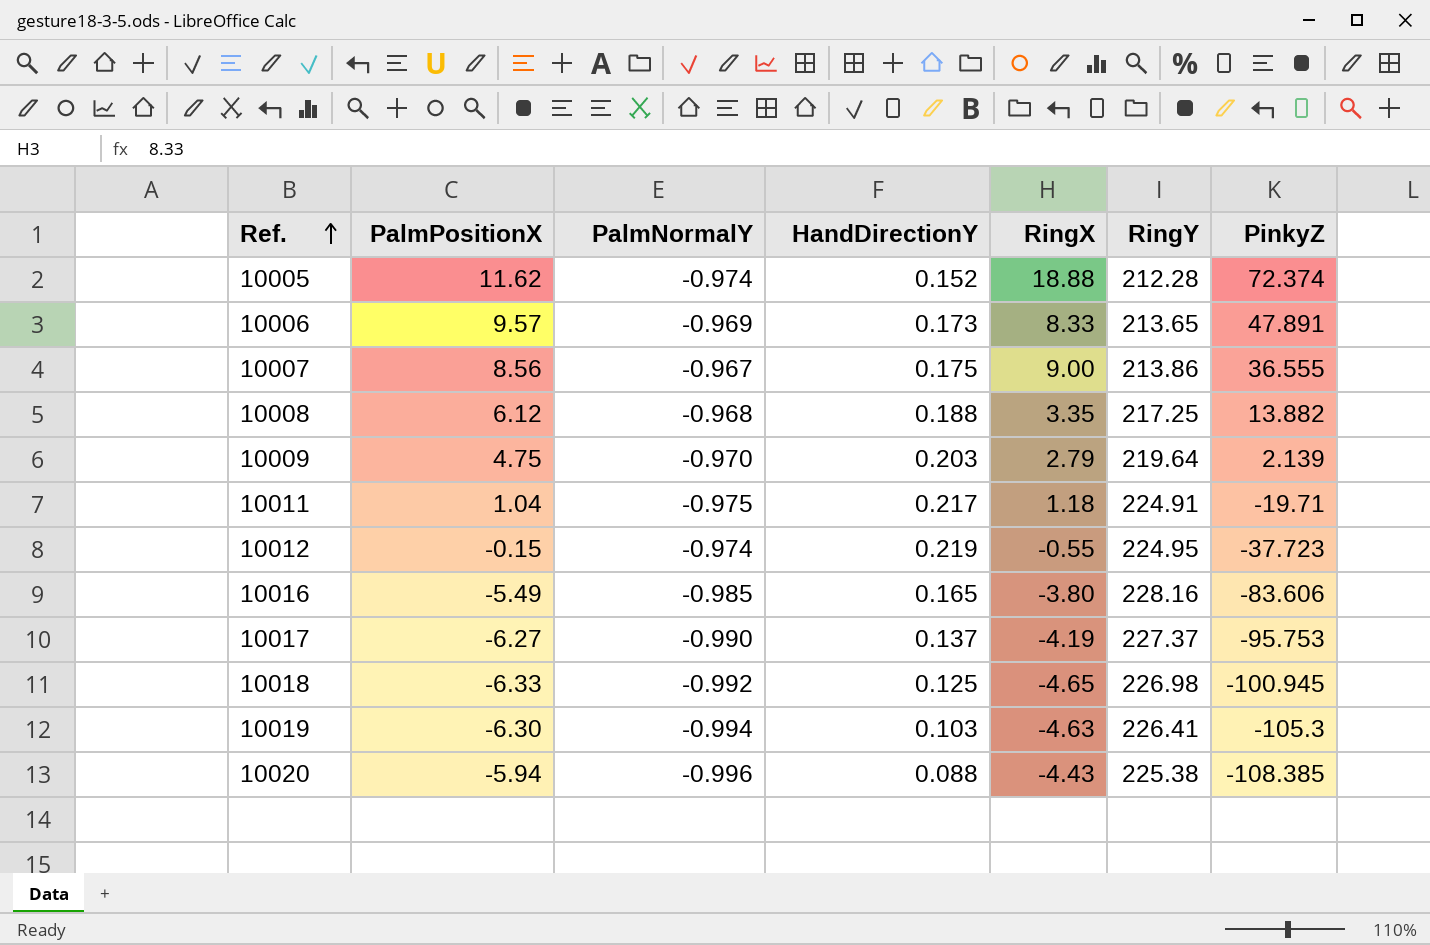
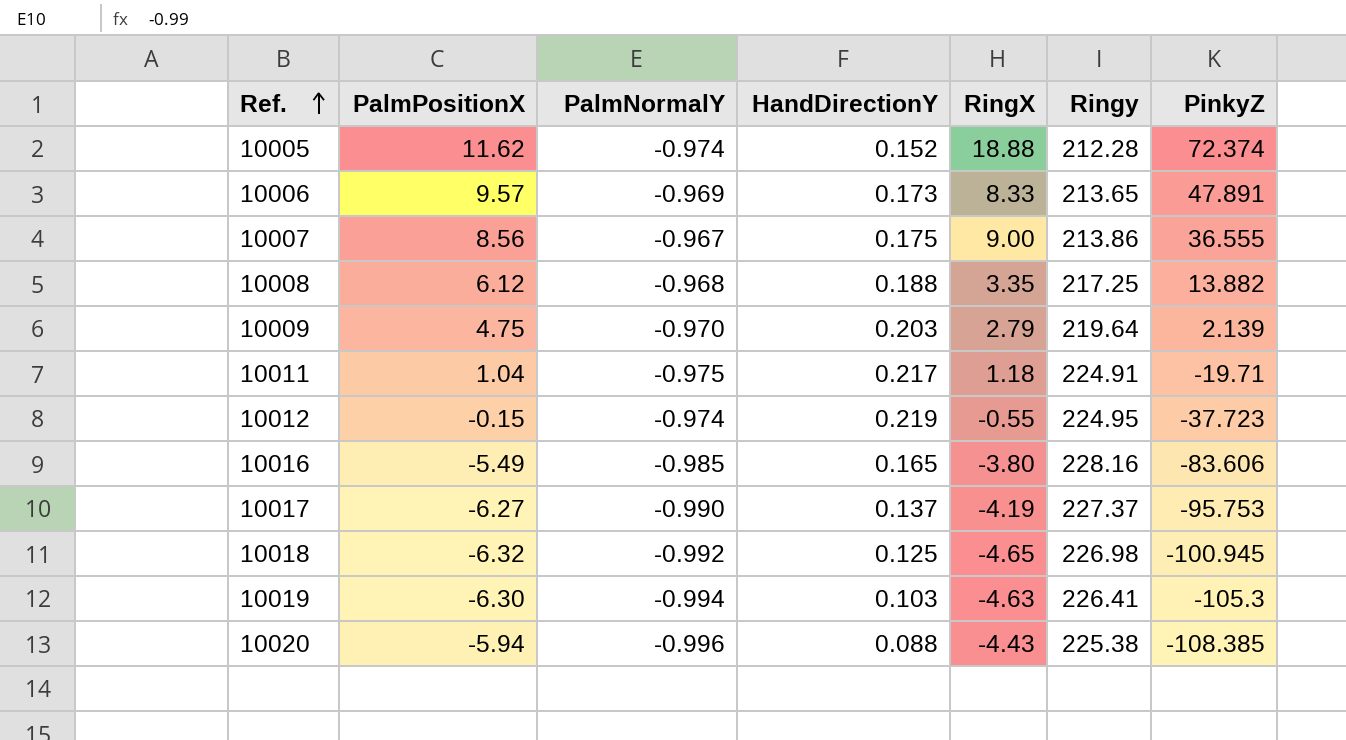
column name: RingY -> Ringy
10018 | PalmPositionX: -6.33 -> -6.32

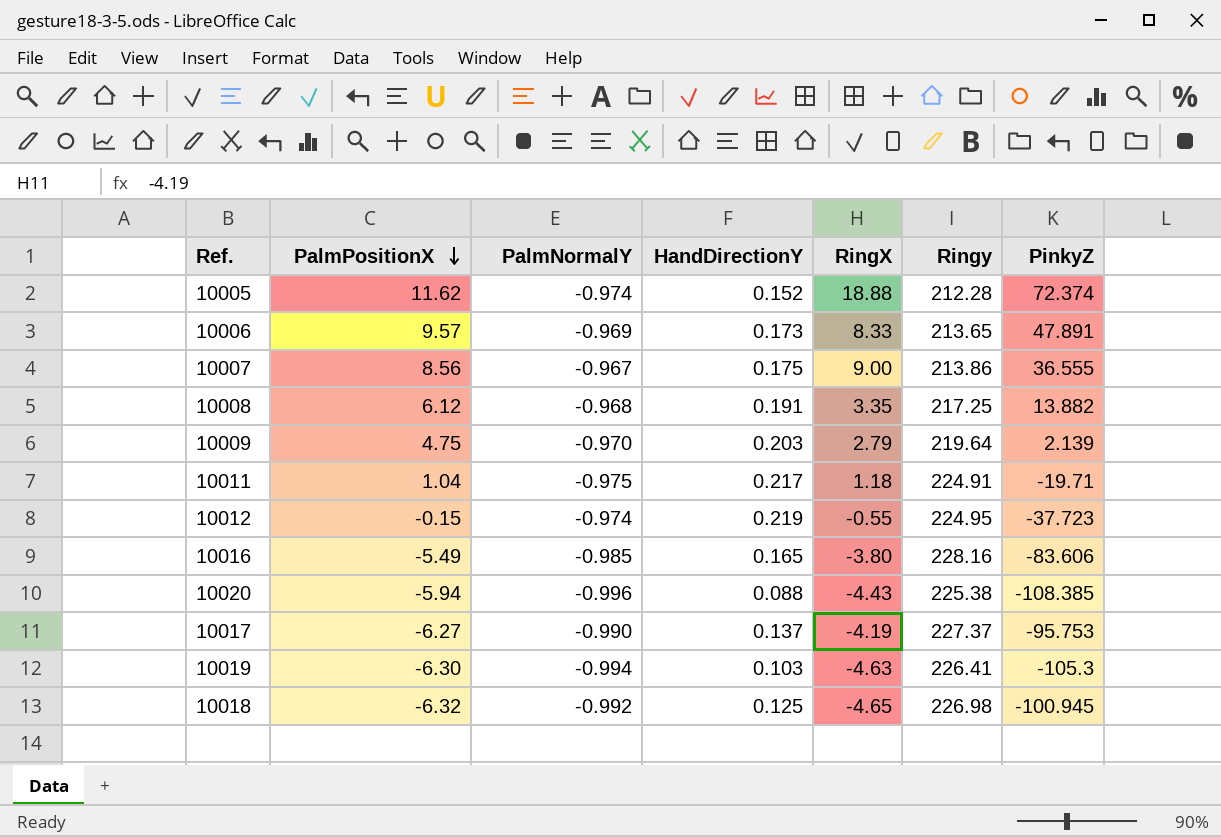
row order: Ref. ascending -> PalmPositionX descending
10008 | HandDirectionY: 0.188 -> 0.191

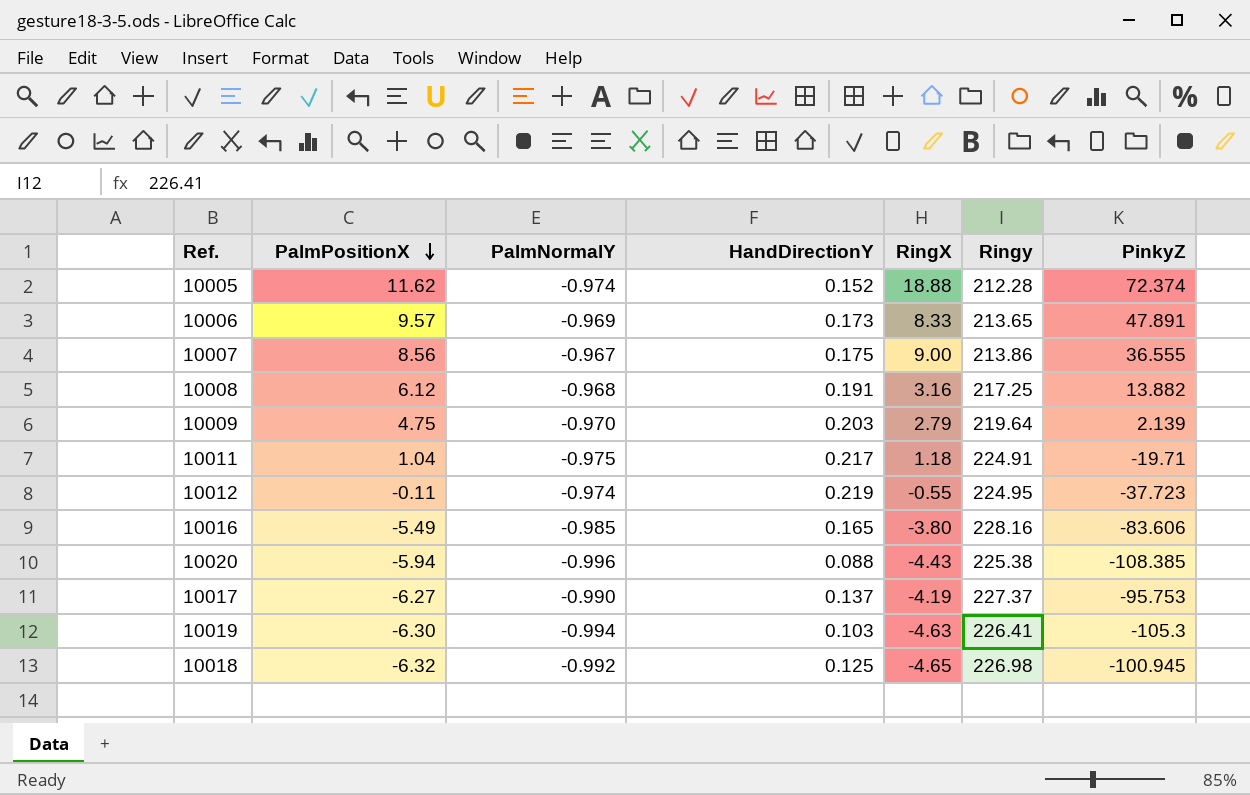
10008 | RingX: 3.35 -> 3.16
10012 | PalmPositionX: -0.15 -> -0.11

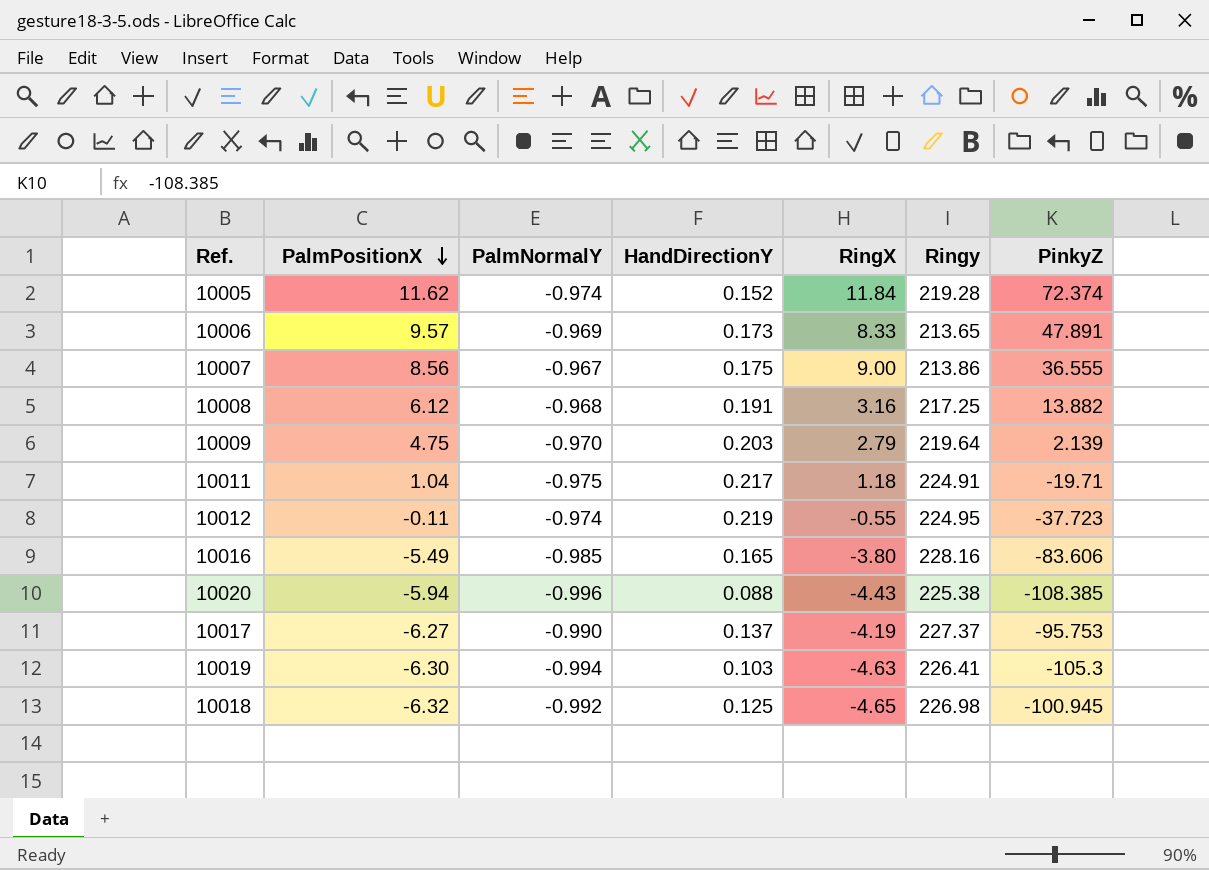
10005 | RingX: 18.88 -> 11.84
10005 | Ringy: 212.28 -> 219.28

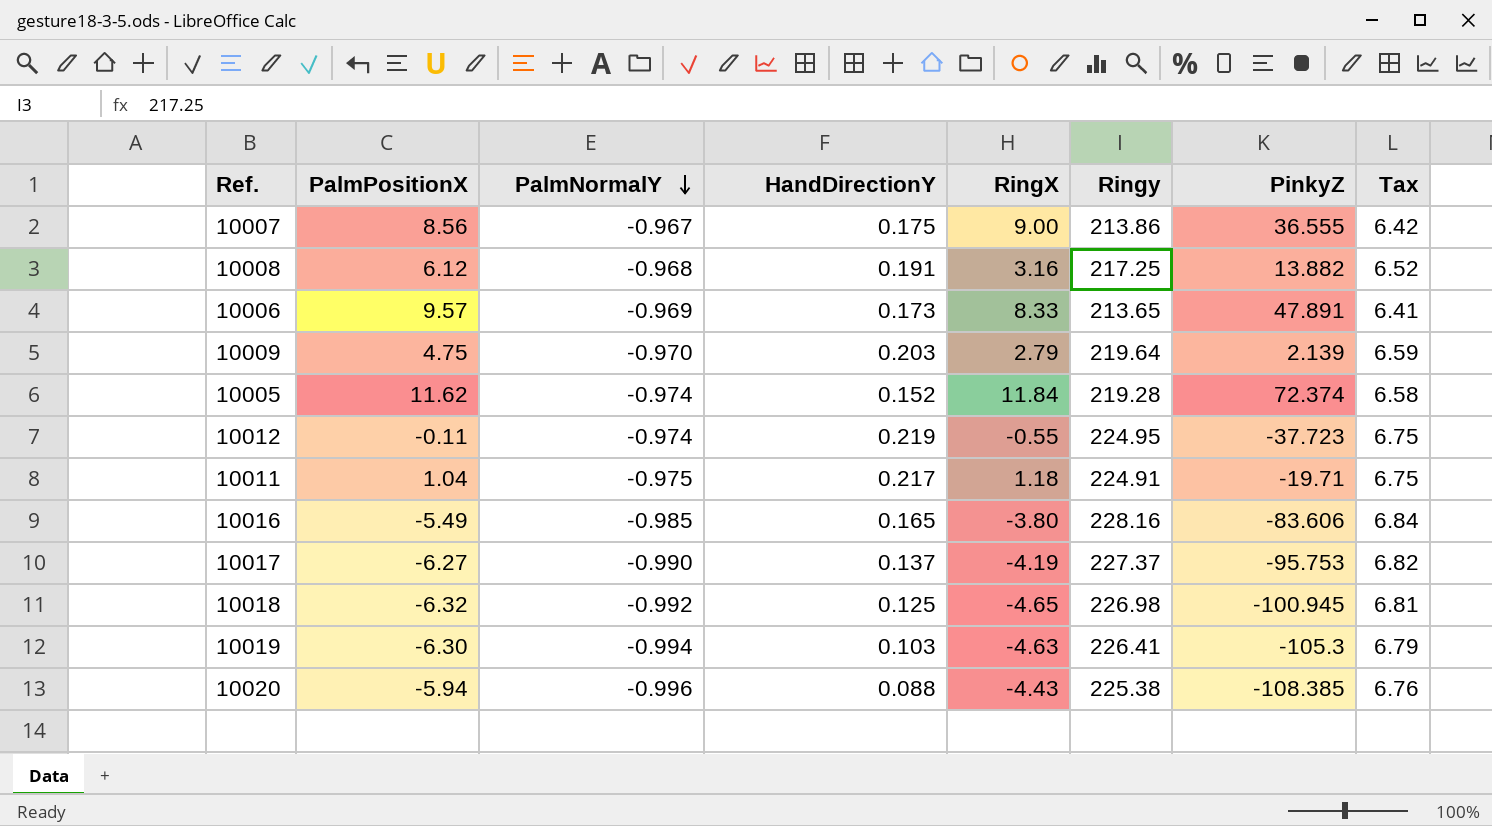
row order: PalmPositionX descending -> PalmNormalY descending
column Tax | formula: none -> [Ringy] * 0.03

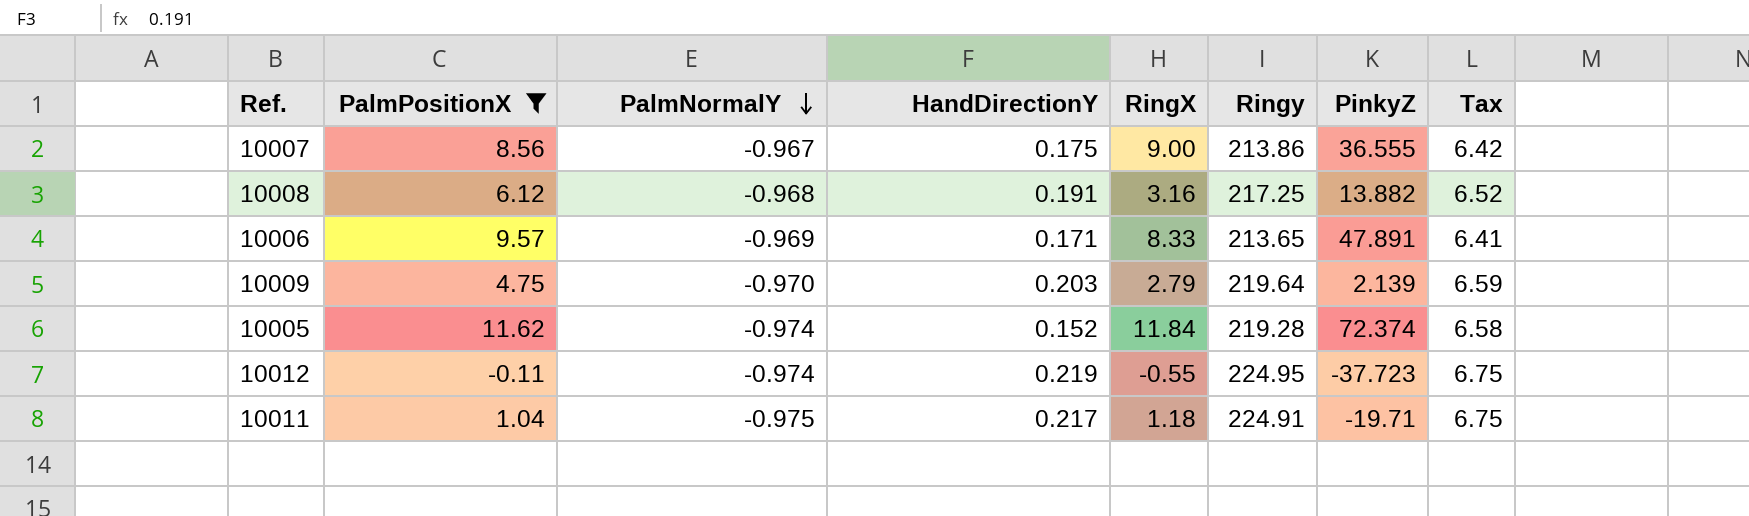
filter: none -> PalmPositionX >= -0.11
10006 | HandDirectionY: 0.173 -> 0.171

